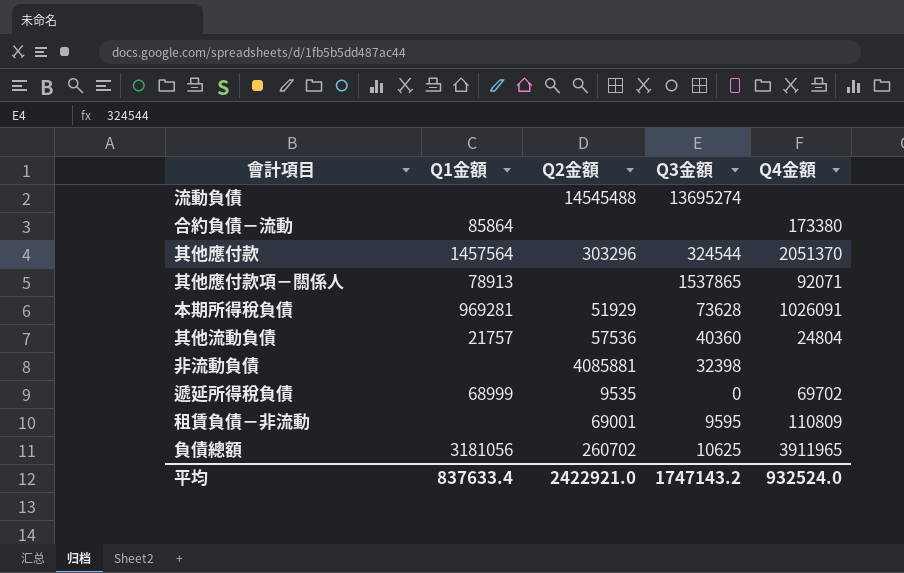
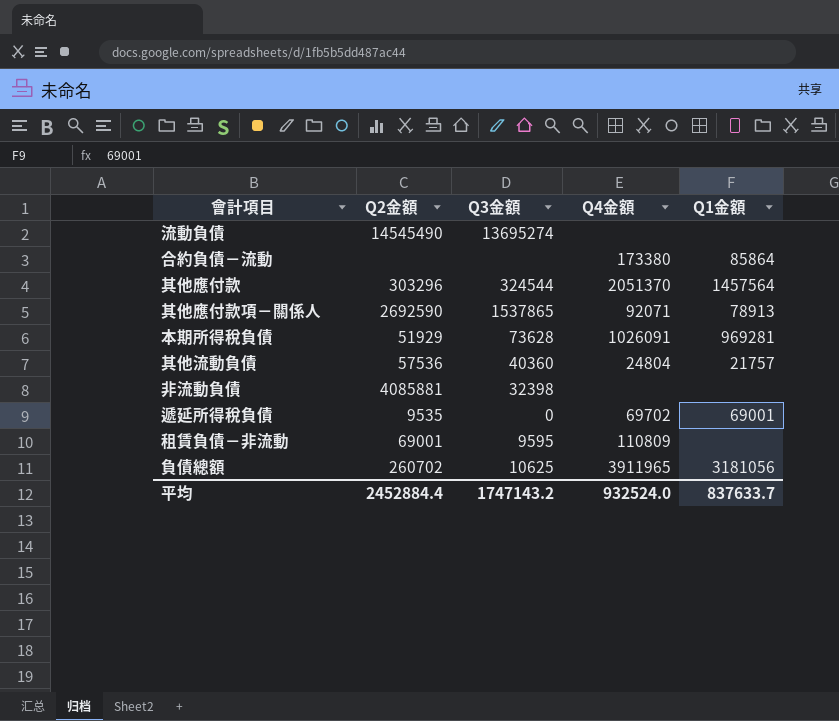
column Q1金額 | position: 2 -> 5
流動負債 | Q2金額: 14545488 -> 14545490
其他應付款項－關係人 | Q2金額: none -> 2692590
遞延所得稅負債 | Q1金額: 68999 -> 69001
平均 | Q2金額: 2422921.0 -> 2452884.4
平均 | Q1金額: 837633.4 -> 837633.7

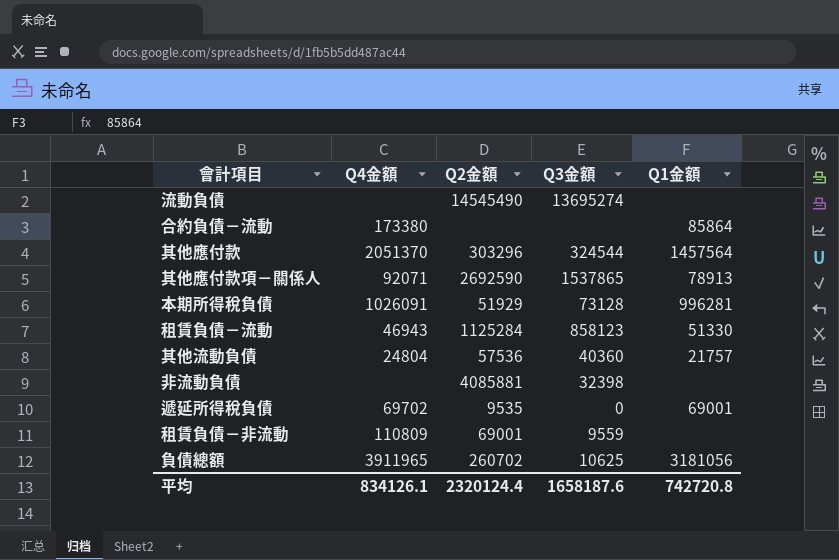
column Q4金額 | position: 4 -> 2
本期所得稅負債 | Q3金額: 73628 -> 73128
本期所得稅負債 | Q1金額: 969281 -> 996281
row 租賃負債－流動: none -> 46943 | 1125284 | 858123 | 51330
租賃負債－非流動 | Q3金額: 9595 -> 9559
平均 | Q4金額: 932524.0 -> 834126.1
平均 | Q2金額: 2452884.4 -> 2320124.4
平均 | Q3金額: 1747143.2 -> 1658187.6
平均 | Q1金額: 837633.7 -> 742720.8

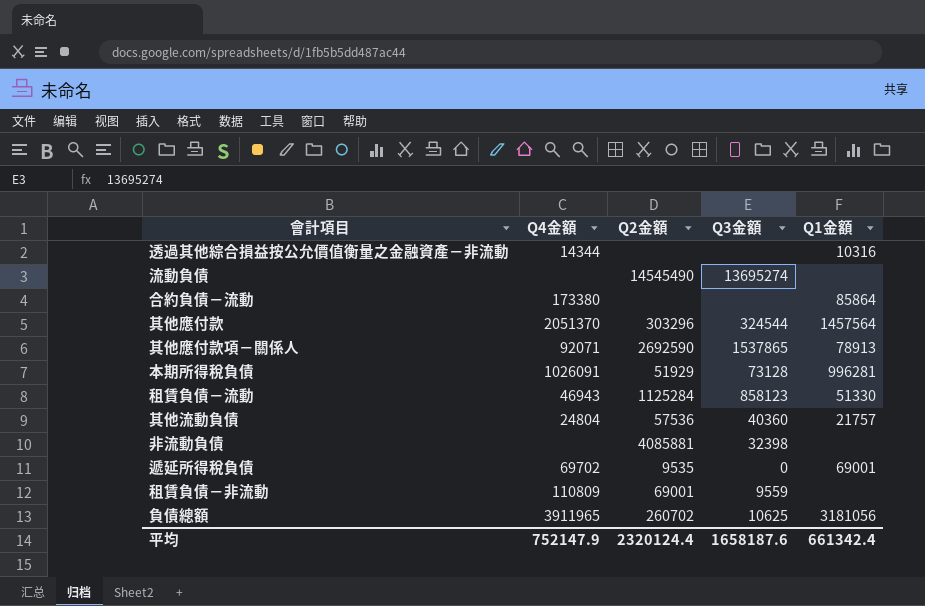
row 透過其他綜合損益按公允價值衡量之金融資產－非流動: none -> 14344 | none | none | 10316
平均 | Q4金額: 834126.1 -> 752147.9
平均 | Q1金額: 742720.8 -> 661342.4

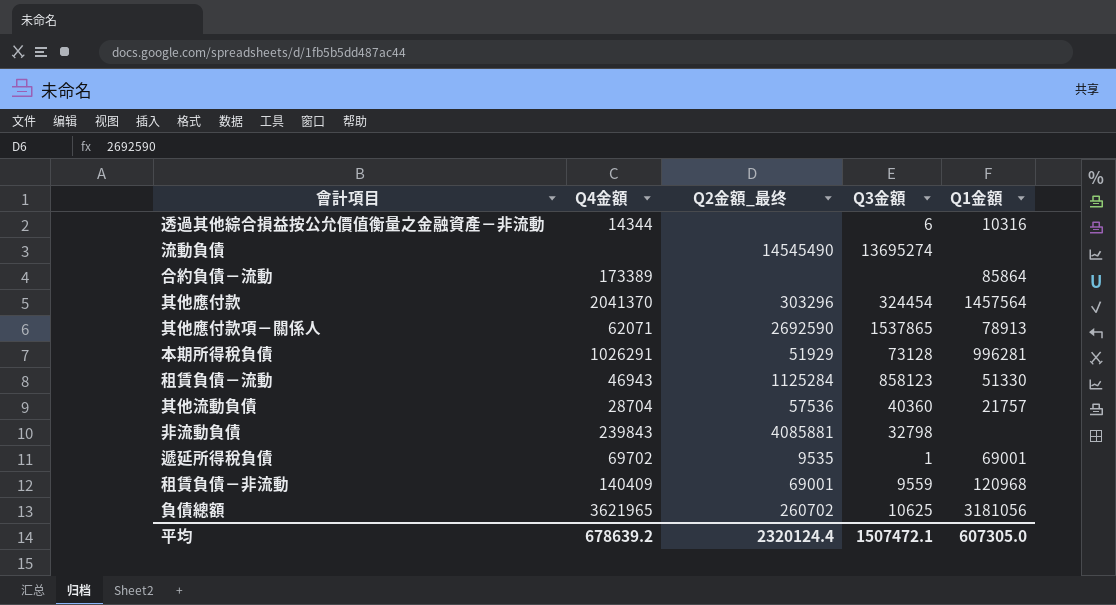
column name: Q2金額 -> Q2金額_最终
透過其他綜合損益按公允價值衡量之金融資產－非流動 | Q3金額: none -> 6
合約負債－流動 | Q4金額: 173380 -> 173389
其他應付款 | Q4金額: 2051370 -> 2041370
其他應付款 | Q3金額: 324544 -> 324454
其他應付款項－關係人 | Q4金額: 92071 -> 62071
本期所得稅負債 | Q4金額: 1026091 -> 1026291
其他流動負債 | Q4金額: 24804 -> 28704
非流動負債 | Q4金額: none -> 239843
非流動負債 | Q3金額: 32398 -> 32798
遞延所得稅負債 | Q3金額: 0 -> 1
租賃負債－非流動 | Q4金額: 110809 -> 140409
租賃負債－非流動 | Q1金額: none -> 120968
負債總額 | Q4金額: 3911965 -> 3621965
平均 | Q4金額: 752147.9 -> 678639.2
平均 | Q3金額: 1658187.6 -> 1507472.1
平均 | Q1金額: 661342.4 -> 607305.0

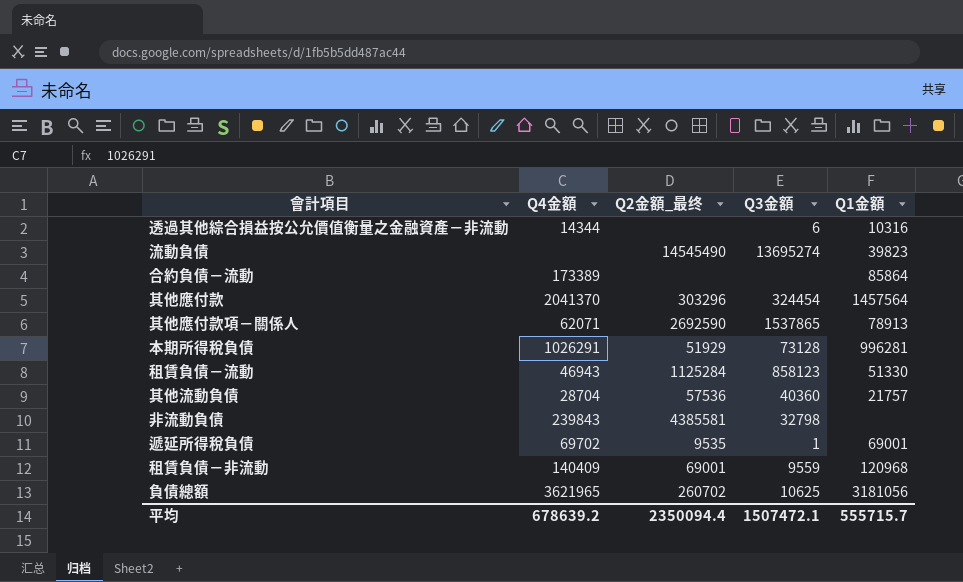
流動負債 | Q1金額: none -> 39823
非流動負債 | Q2金額_最终: 4085881 -> 4385581
平均 | Q2金額_最终: 2320124.4 -> 2350094.4
平均 | Q1金額: 607305.0 -> 555715.7

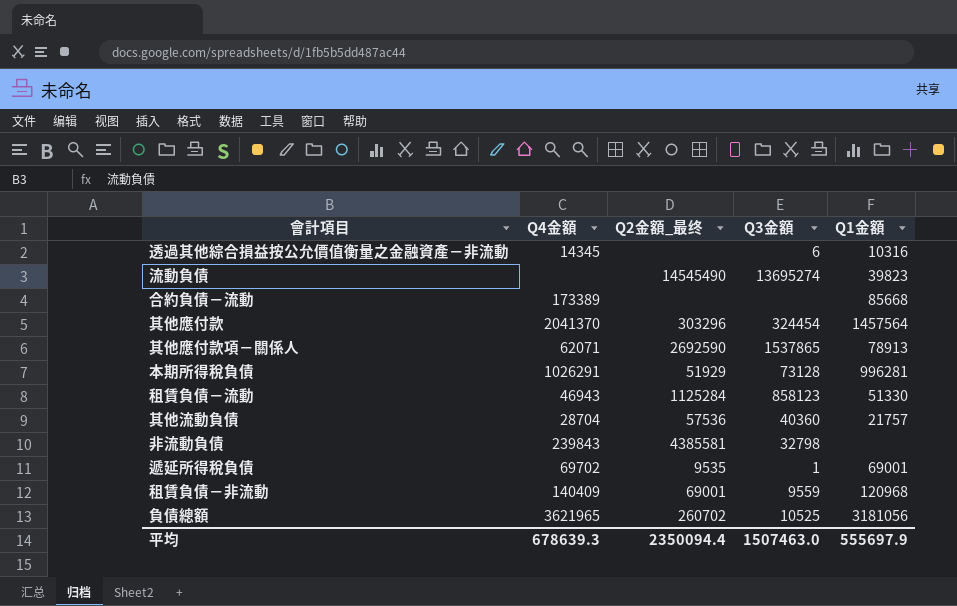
透過其他綜合損益按公允價值衡量之金融資產－非流動 | Q4金額: 14344 -> 14345
合約負債－流動 | Q1金額: 85864 -> 85668
負債總額 | Q3金額: 10625 -> 10525
平均 | Q4金額: 678639.2 -> 678639.3
平均 | Q3金額: 1507472.1 -> 1507463.0
平均 | Q1金額: 555715.7 -> 555697.9

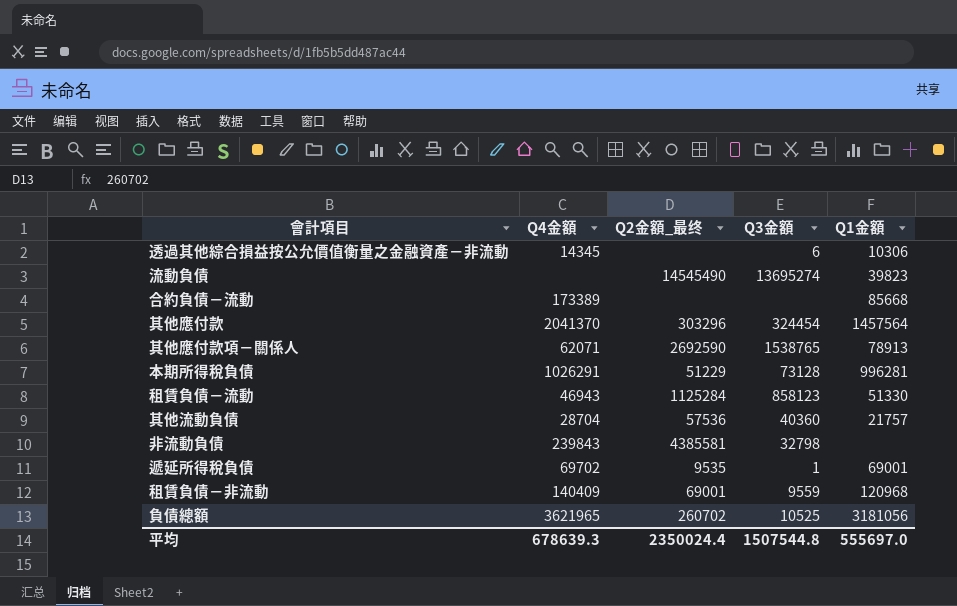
透過其他綜合損益按公允價值衡量之金融資產－非流動 | Q1金額: 10316 -> 10306
其他應付款項－關係人 | Q3金額: 1537865 -> 1538765
本期所得稅負債 | Q2金額_最终: 51929 -> 51229
平均 | Q2金額_最终: 2350094.4 -> 2350024.4
平均 | Q3金額: 1507463.0 -> 1507544.8
平均 | Q1金額: 555697.9 -> 555697.0

